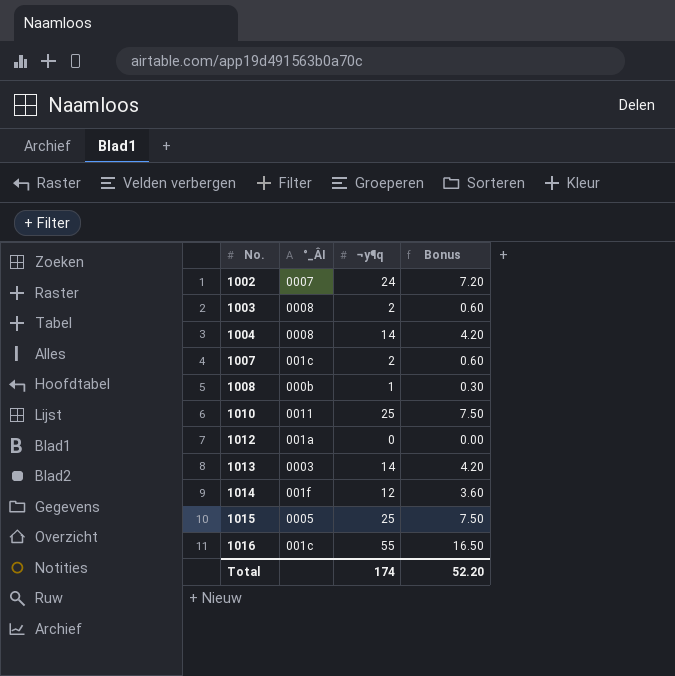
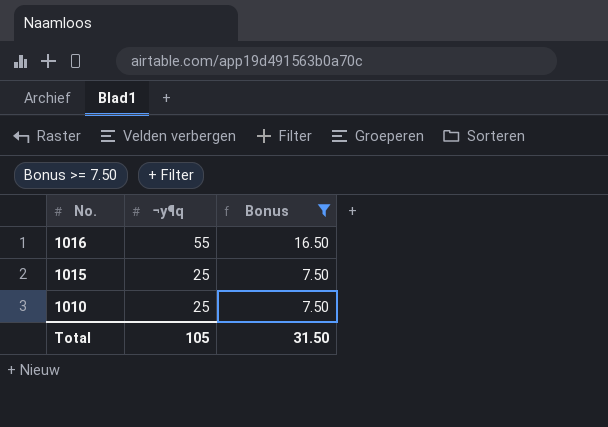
filter: none -> Bonus >= 7.50
row order: No. ascending -> No. descending
column °_ÂI | position: 2 -> none
Total | ¬y¶q: 174 -> 105
Total | Bonus: 52.20 -> 31.50

